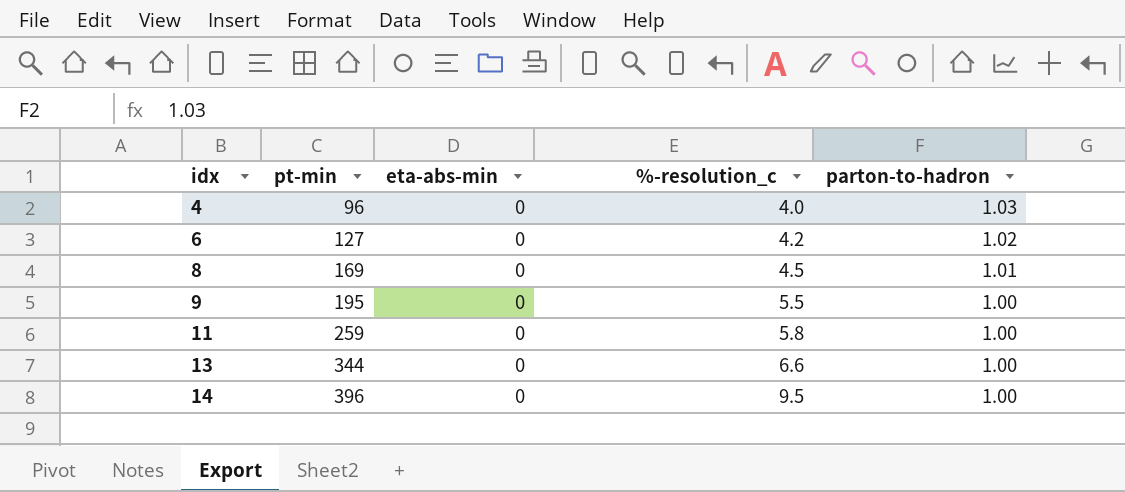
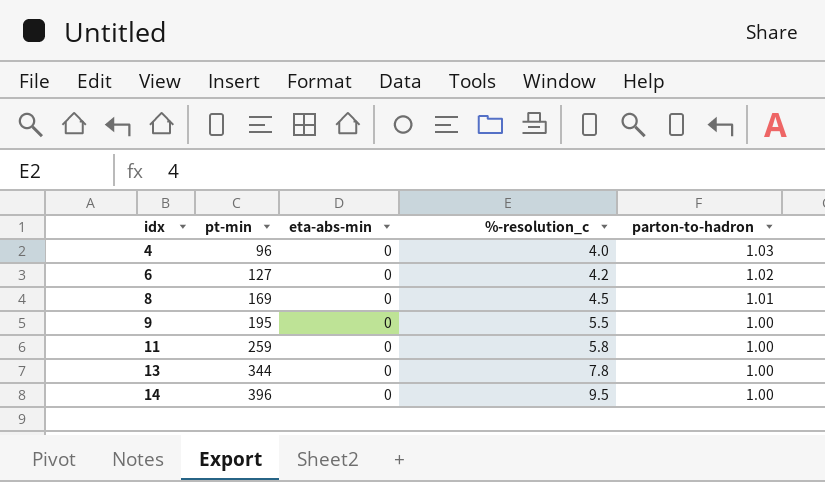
13 | %-resolution_c: 6.6 -> 7.8

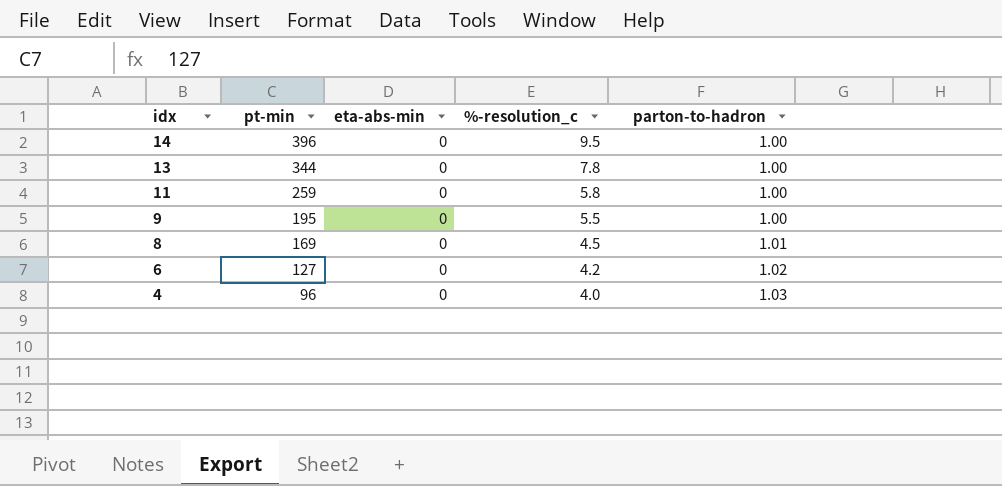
row order: idx ascending -> idx descending

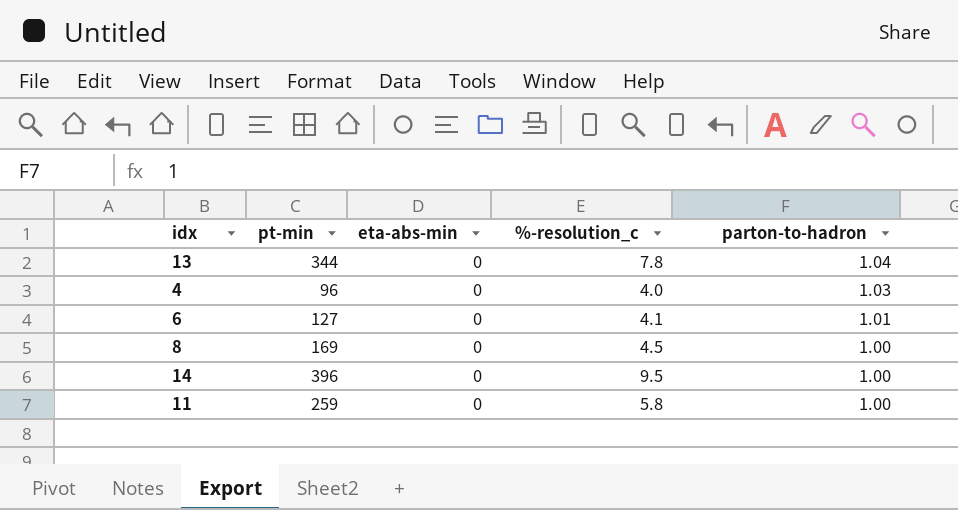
row order: idx descending -> parton-to-hadron descending
row 9: 195 | 0 | 5.5 | 1.00 -> none
13 | parton-to-hadron: 1.00 -> 1.04
6 | %-resolution_c: 4.2 -> 4.1
6 | parton-to-hadron: 1.02 -> 1.01
8 | parton-to-hadron: 1.01 -> 1.00

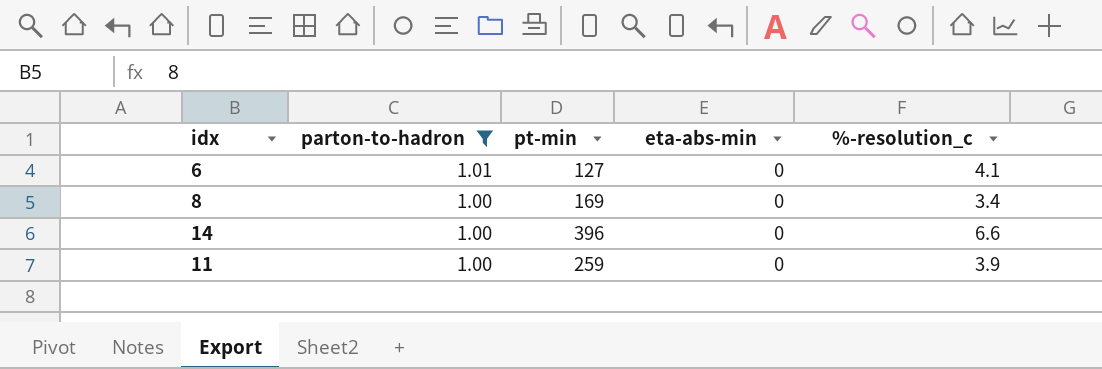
filter: none -> parton-to-hadron <= 1.01
column parton-to-hadron | position: 5 -> 2
8 | %-resolution_c: 4.5 -> 3.4
14 | %-resolution_c: 9.5 -> 6.6
11 | %-resolution_c: 5.8 -> 3.9

